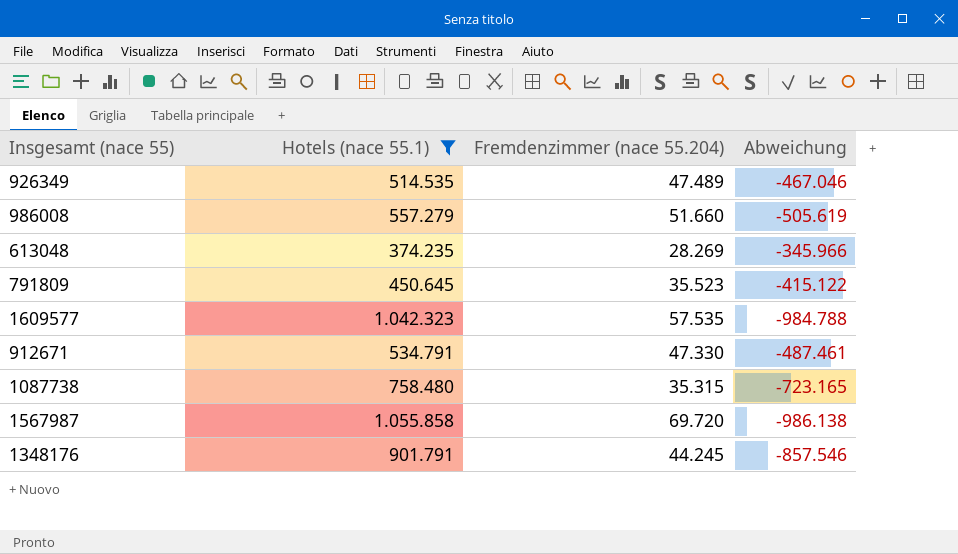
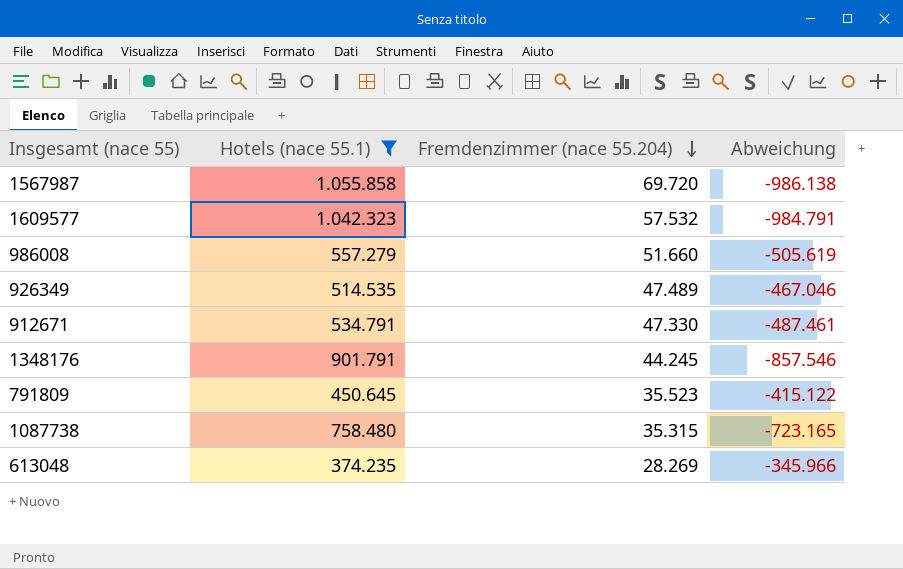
row order: none -> Fremdenzimmer (nace 55.204) descending
1609577 | Fremdenzimmer (nace 55.204): 57.535 -> 57.532
1609577 | Abweichung: -984.788 -> -984.791

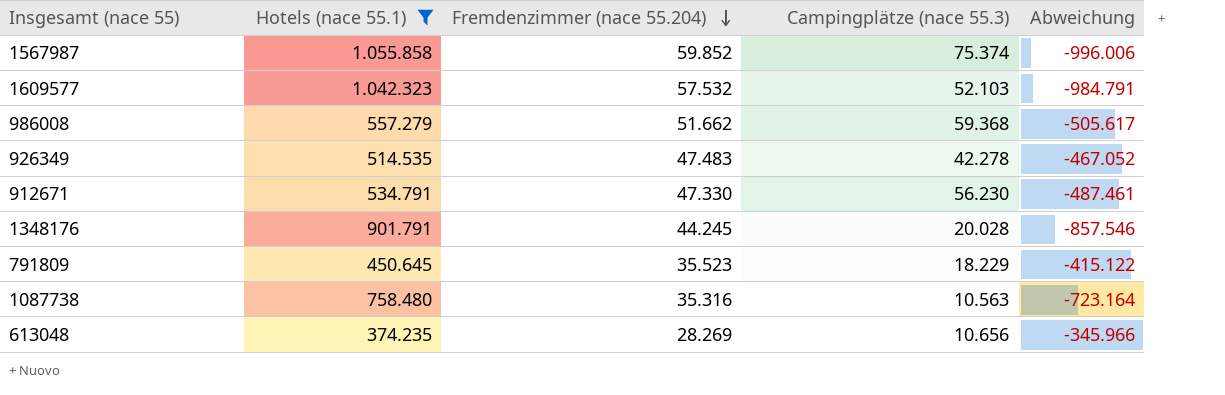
column Campingplätze (nace 55.3) | position: none -> 4
1567987 | Fremdenzimmer (nace 55.204): 69.720 -> 59.852
1567987 | Abweichung: -986.138 -> -996.006
986008 | Fremdenzimmer (nace 55.204): 51.660 -> 51.662
986008 | Abweichung: -505.619 -> -505.617
926349 | Fremdenzimmer (nace 55.204): 47.489 -> 47.483
926349 | Abweichung: -467.046 -> -467.052
1087738 | Fremdenzimmer (nace 55.204): 35.315 -> 35.316
1087738 | Abweichung: -723.165 -> -723.164

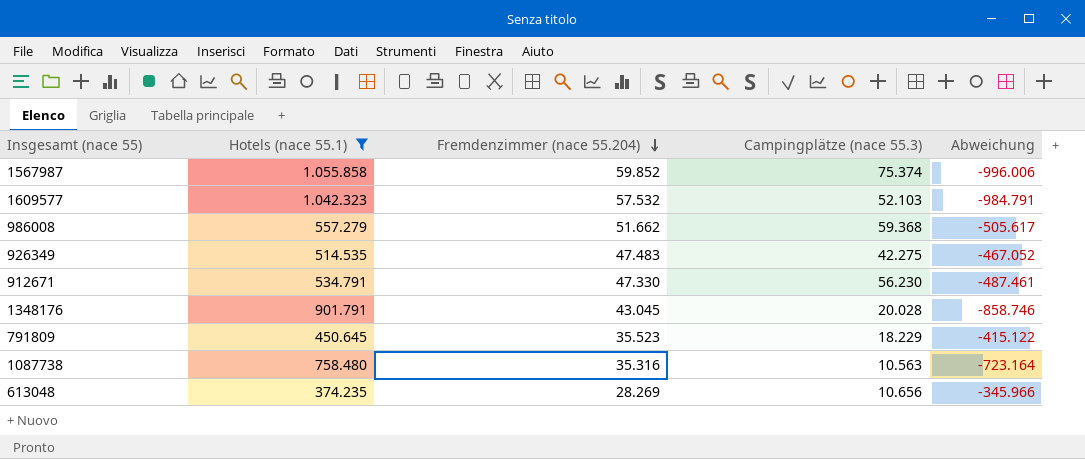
926349 | Campingplätze (nace 55.3): 42.278 -> 42.275
1348176 | Fremdenzimmer (nace 55.204): 44.245 -> 43.045
1348176 | Abweichung: -857.546 -> -858.746

